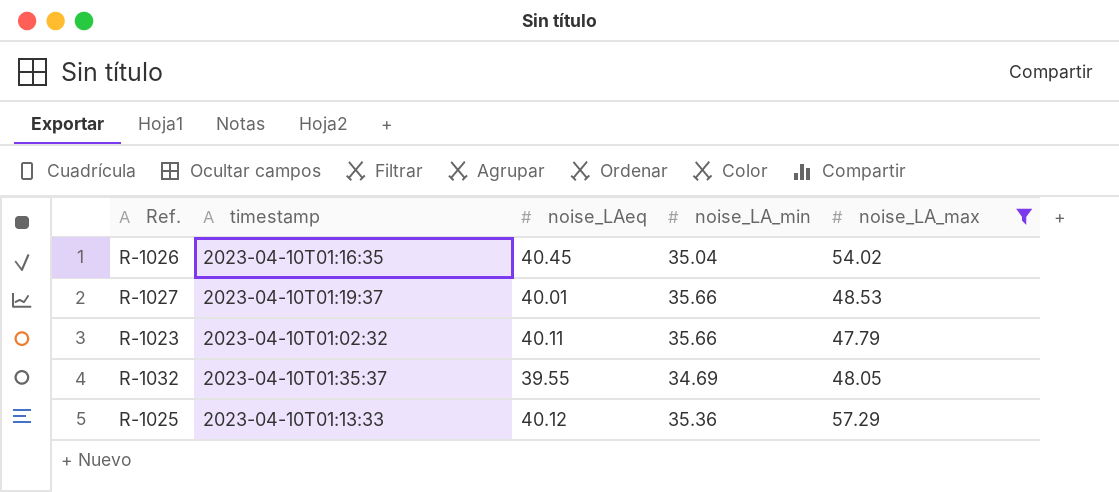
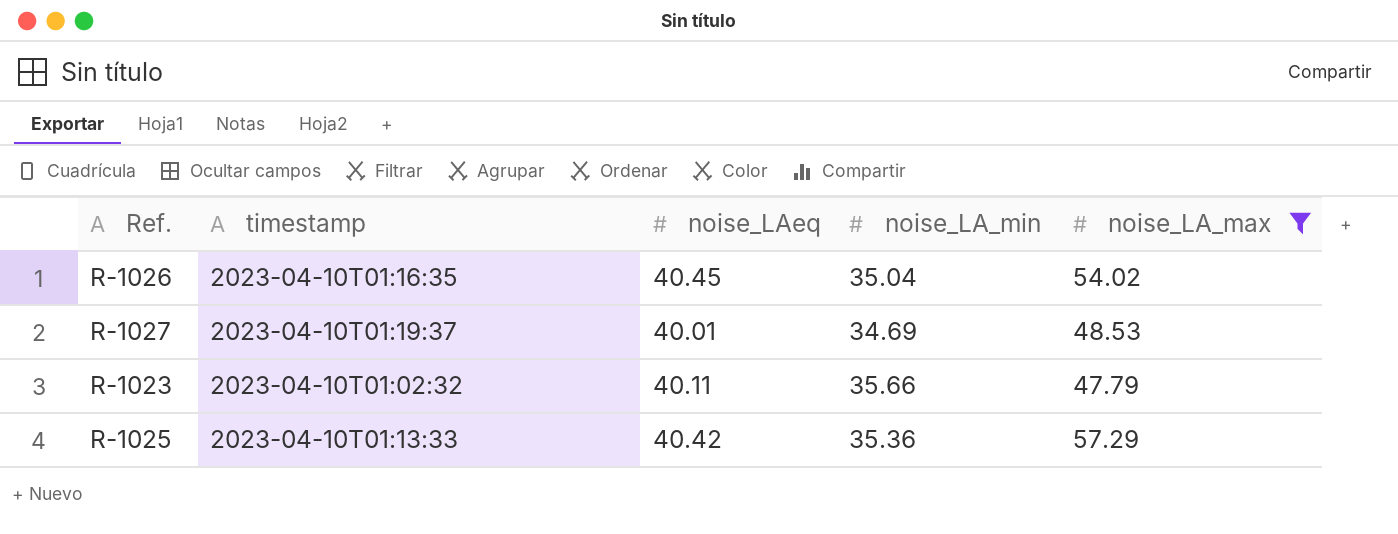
row R-1032: 2023-04-10T01:35:37 | 39.55 | 34.69 | 48.05 -> none
R-1027 | noise_LA_min: 35.66 -> 34.69
R-1025 | noise_LAeq: 40.12 -> 40.42

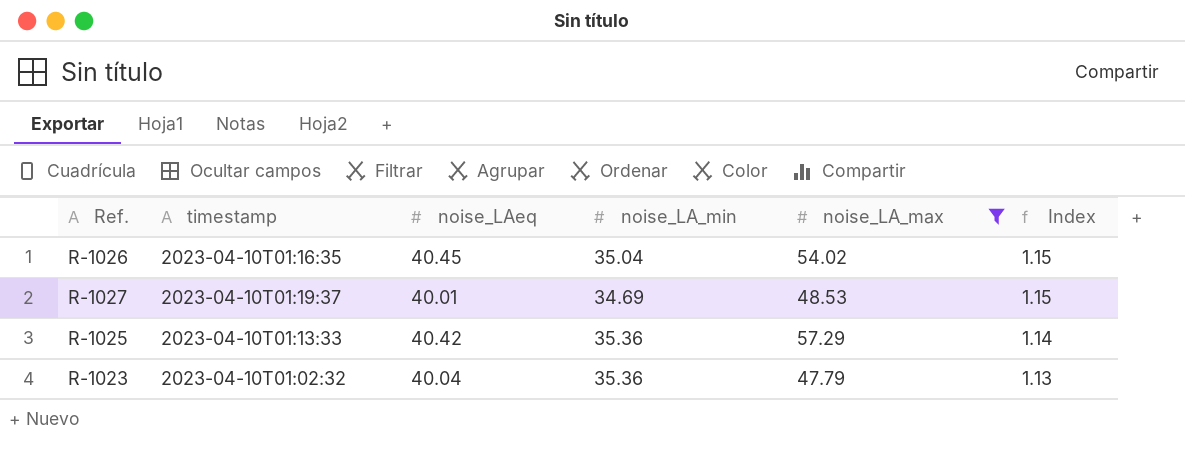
row order: none -> Index descending
column Index | formula: none -> [noise_LAeq] / [noise_LA_min]
R-1023 | noise_LAeq: 40.11 -> 40.04
R-1023 | noise_LA_min: 35.66 -> 35.36

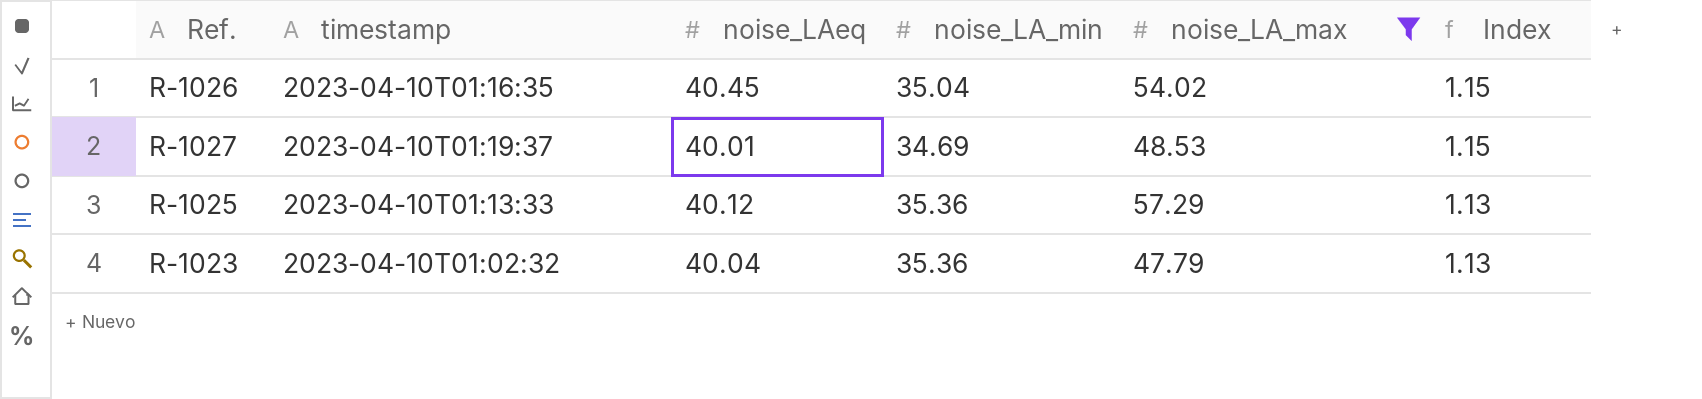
R-1025 | noise_LAeq: 40.42 -> 40.12
R-1025 | Index: 1.14 -> 1.13

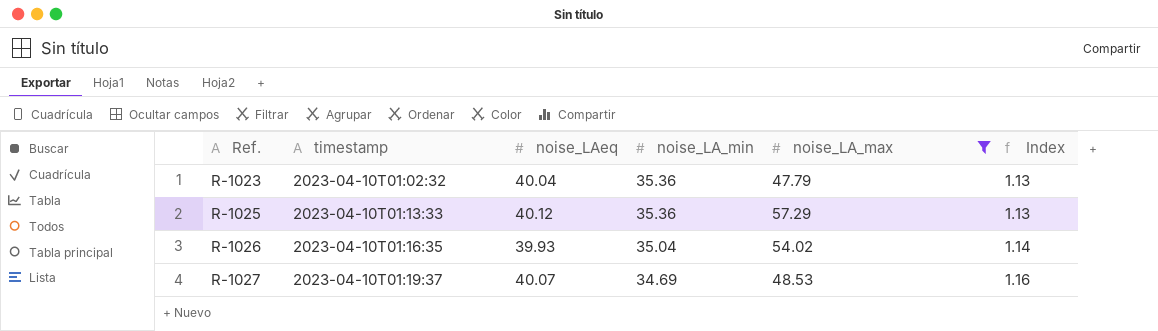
row order: Index descending -> Ref. ascending
R-1026 | noise_LAeq: 40.45 -> 39.93
R-1026 | Index: 1.15 -> 1.14
R-1027 | noise_LAeq: 40.01 -> 40.07
R-1027 | Index: 1.15 -> 1.16

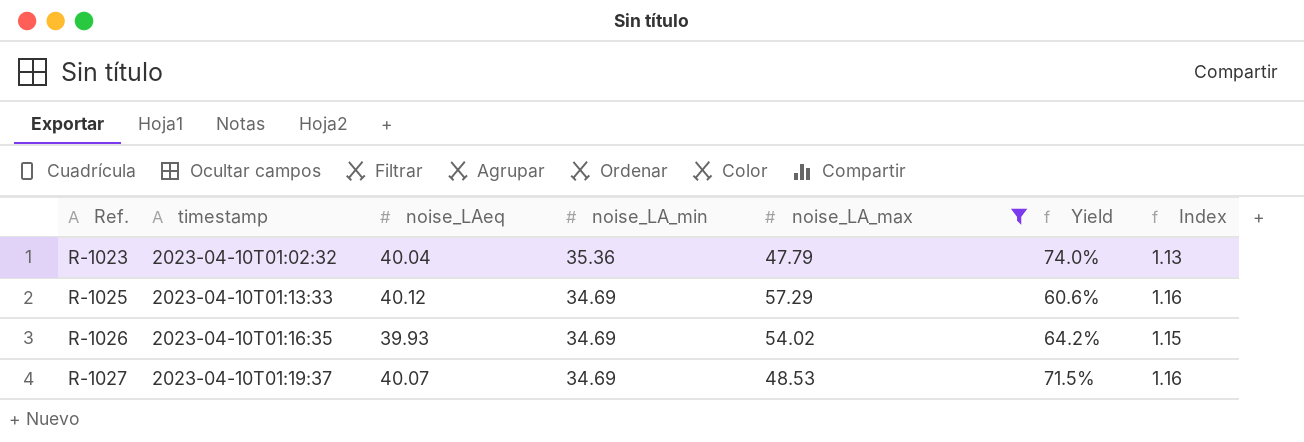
column Yield | formula: none -> [noise_LA_min] / [noise_LA_max]
R-1025 | noise_LA_min: 35.36 -> 34.69
R-1025 | Index: 1.13 -> 1.16
R-1026 | noise_LA_min: 35.04 -> 34.69
R-1026 | Index: 1.14 -> 1.15

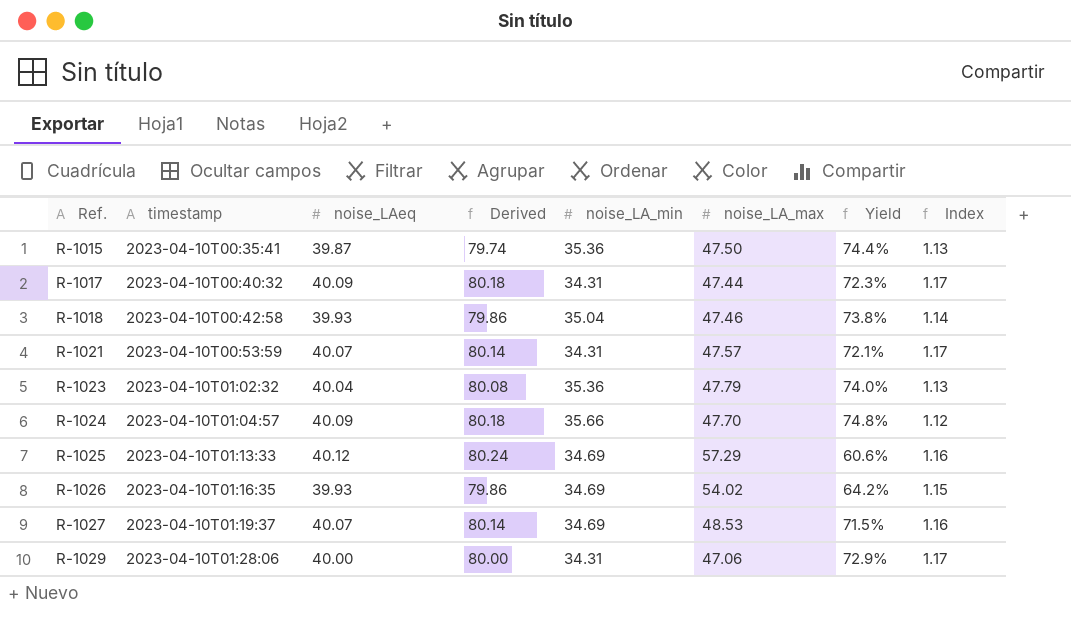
filter: noise_LA_max >= 47.79 -> none
column Derived | formula: none -> [noise_LAeq] * 2

